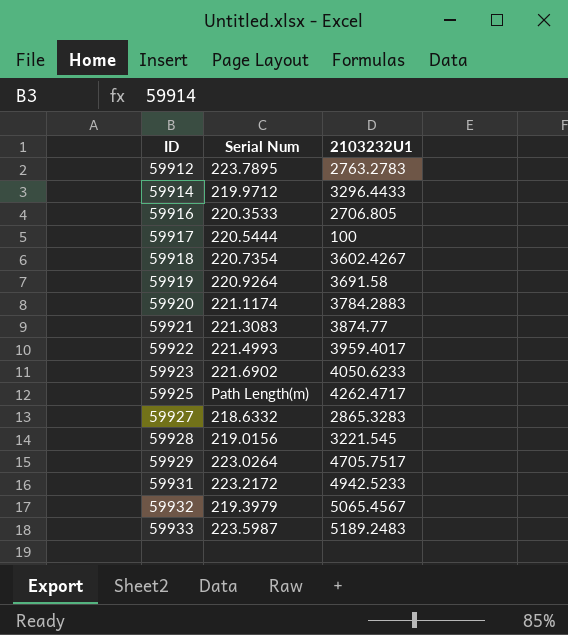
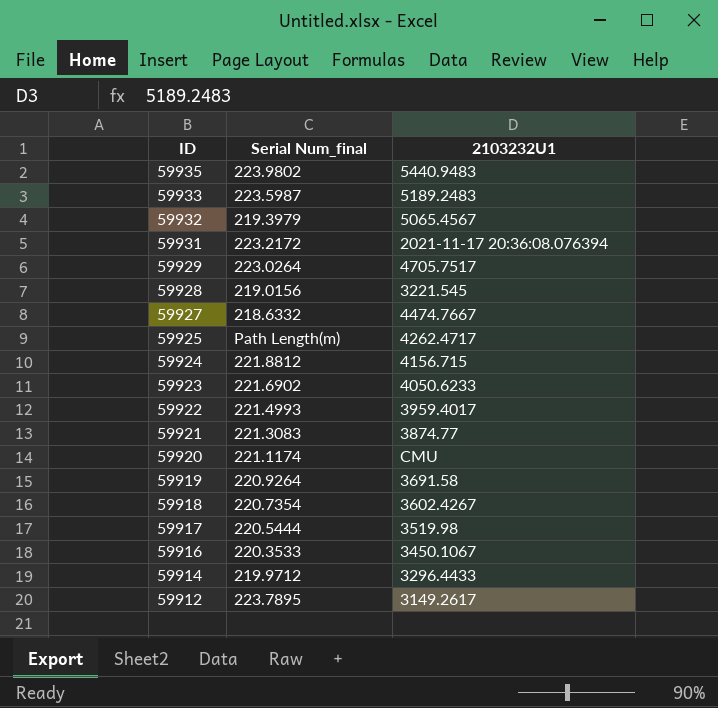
row order: ID ascending -> ID descending
column name: Serial Num -> Serial Num_final
row 59935: none -> 223.9802 | 5440.9483
59931 | 2103232U1: 4942.5233 -> 2021-11-17 20:36:08.076394
59927 | 2103232U1: 2865.3283 -> 4474.7667
row 59924: none -> 221.8812 | 4156.715
59920 | 2103232U1: 3784.2883 -> CMU
59917 | 2103232U1: 100 -> 3519.98
59916 | 2103232U1: 2706.805 -> 3450.1067
59912 | 2103232U1: 2763.2783 -> 3149.2617

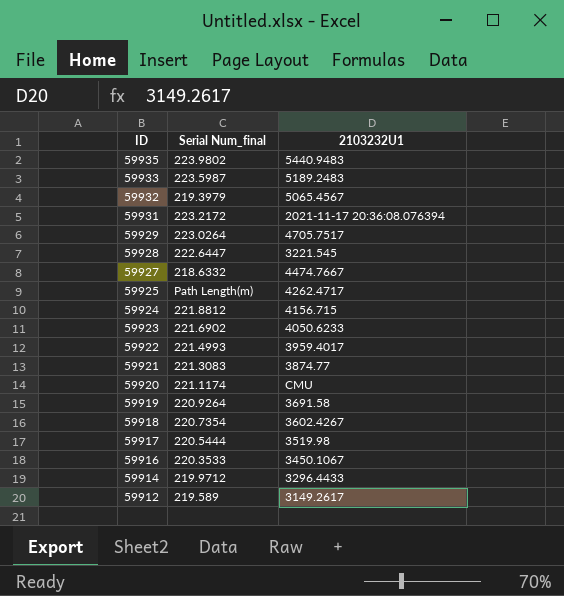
59928 | Serial Num_final: 219.0156 -> 222.6447
59912 | Serial Num_final: 223.7895 -> 219.589

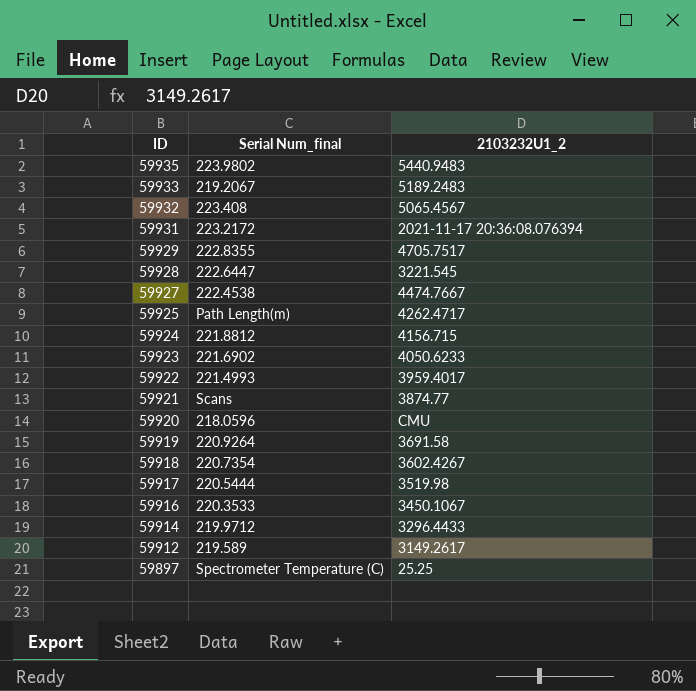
column name: 2103232U1 -> 2103232U1_2
59933 | Serial Num_final: 223.5987 -> 219.2067
59932 | Serial Num_final: 219.3979 -> 223.408
59929 | Serial Num_final: 223.0264 -> 222.8355
59927 | Serial Num_final: 218.6332 -> 222.4538
59921 | Serial Num_final: 221.3083 -> Scans
59920 | Serial Num_final: 221.1174 -> 218.0596
row 59897: none -> Spectrometer Temperature (C) | 25.25

